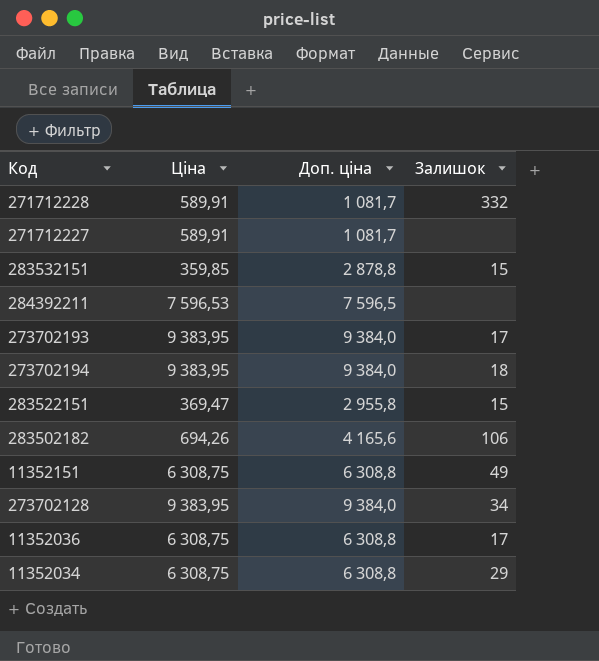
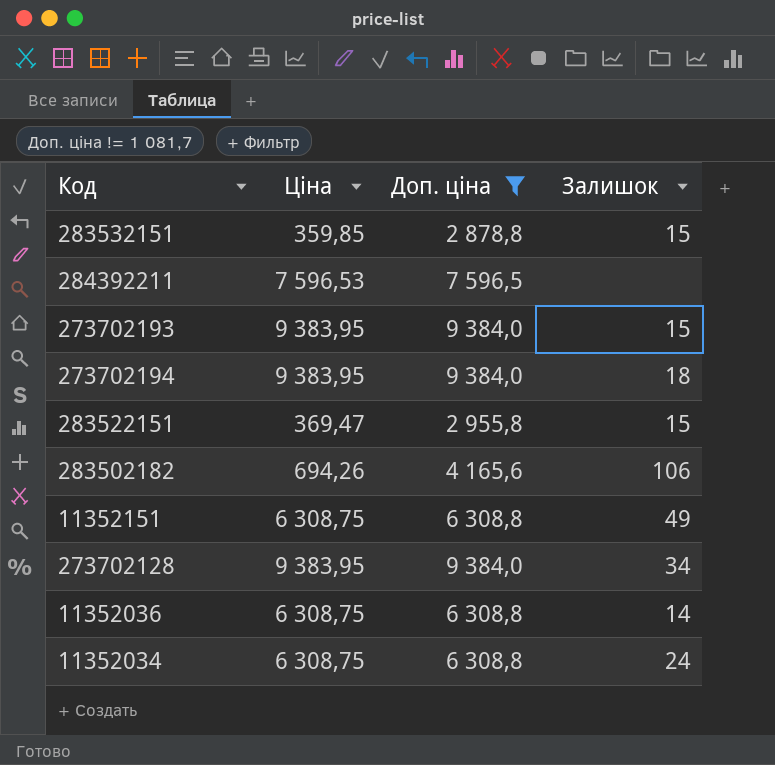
filter: none -> Доп. ціна != 1 081,7
273702193 | Залишок: 17 -> 15
11352036 | Залишок: 17 -> 14
11352034 | Залишок: 29 -> 24

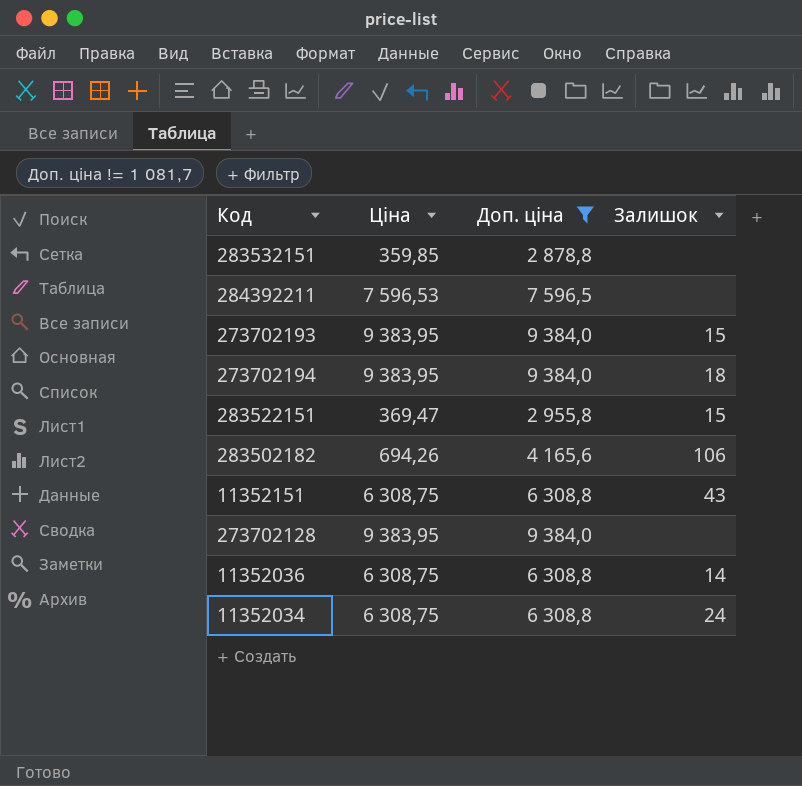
283532151 | Залишок: 15 -> none
11352151 | Залишок: 49 -> 43
273702128 | Залишок: 34 -> none

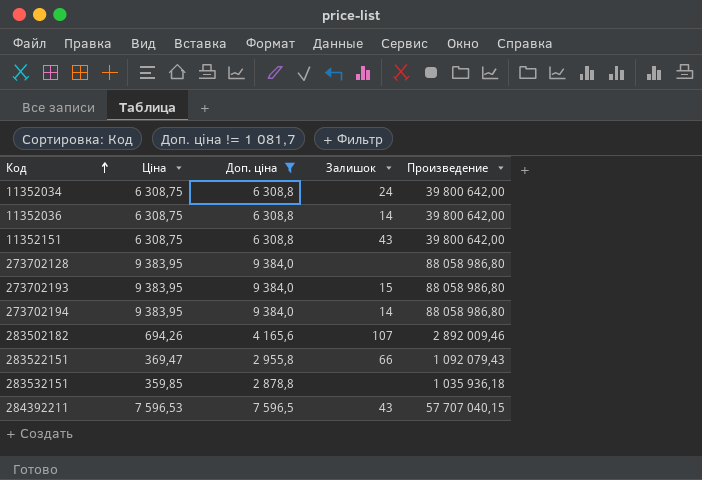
row order: none -> Код ascending
column Произведение | formula: none -> [Ціна] * [Доп. ціна]
273702194 | Залишок: 18 -> 14
283502182 | Залишок: 106 -> 107
283522151 | Залишок: 15 -> 66
284392211 | Залишок: none -> 43

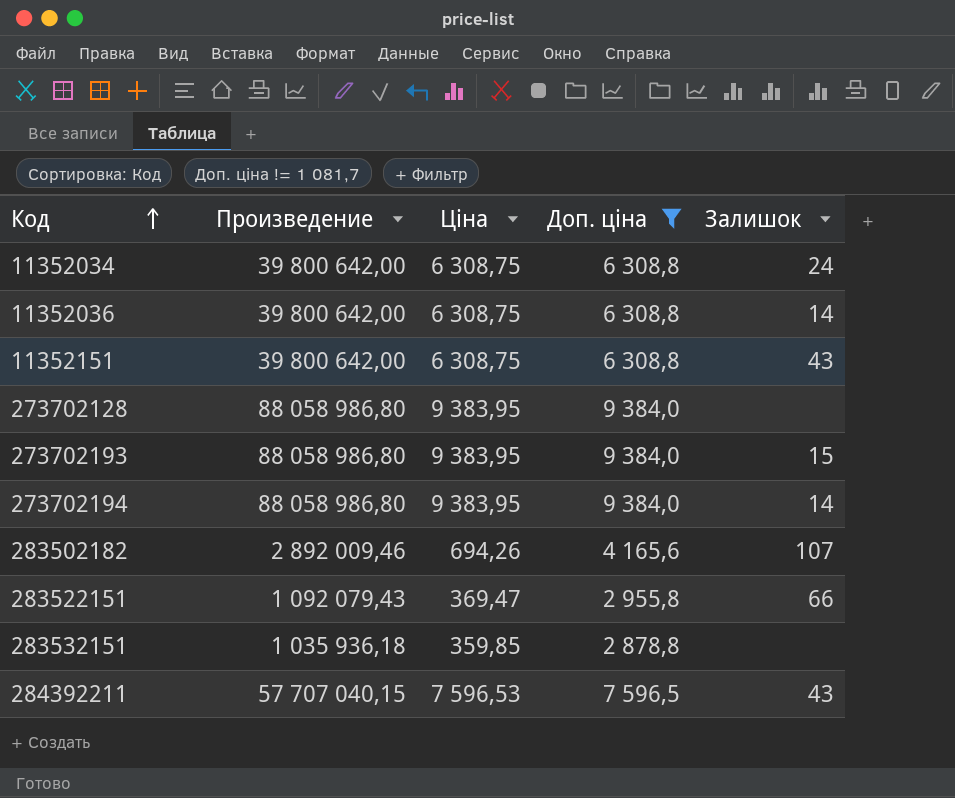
column Произведение | position: 5 -> 2

